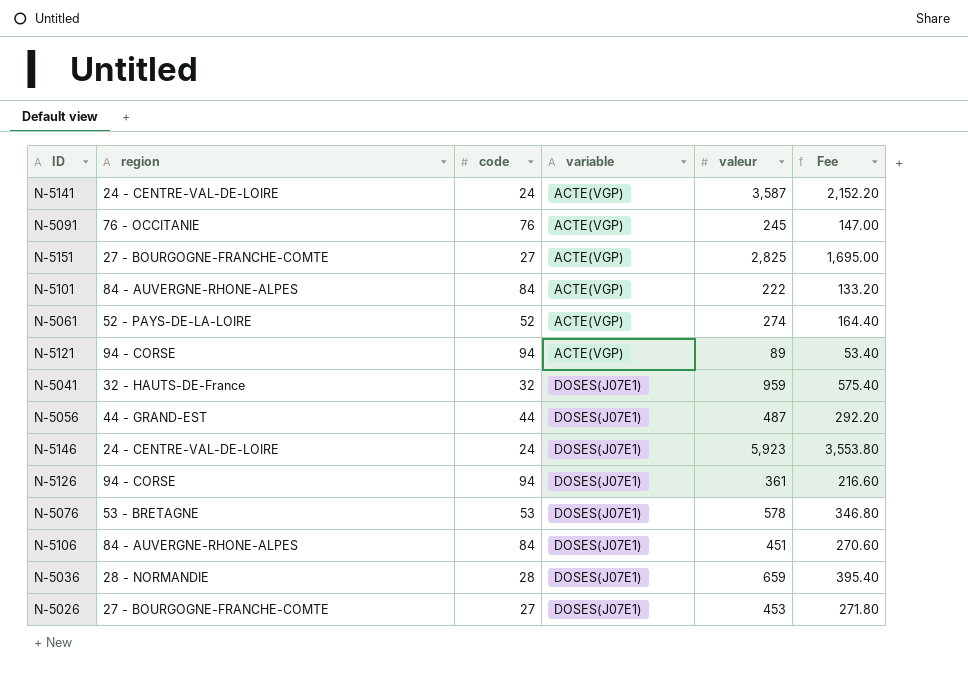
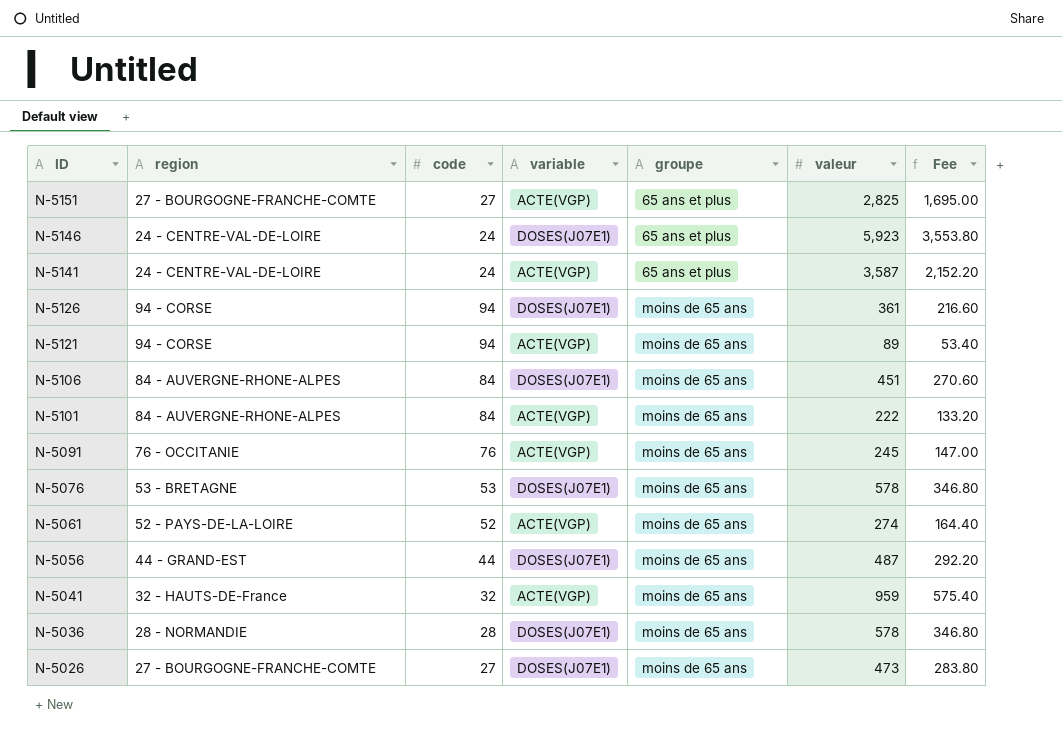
row order: variable ascending -> ID descending
column groupe | position: none -> 5
N-5041 | variable: DOSES(J07E1) -> ACTE(VGP)
N-5036 | valeur: 659 -> 578
N-5036 | Fee: 395.40 -> 346.80
N-5026 | valeur: 453 -> 473
N-5026 | Fee: 271.80 -> 283.80

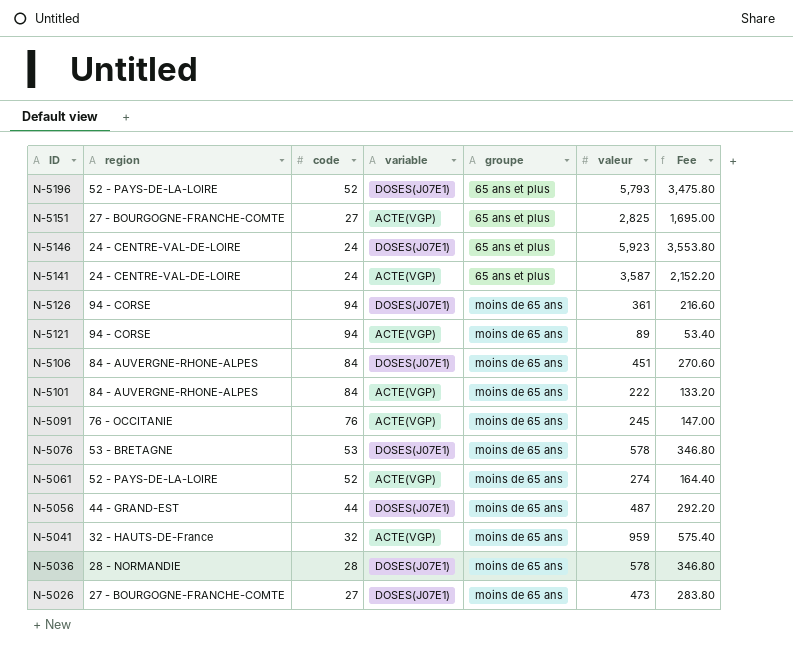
row N-5196: none -> 52 - PAYS-DE-LA-LOIRE | 52 | DOSES(J07E1) | 65 ans et plus | 5,793 | 3,475.80

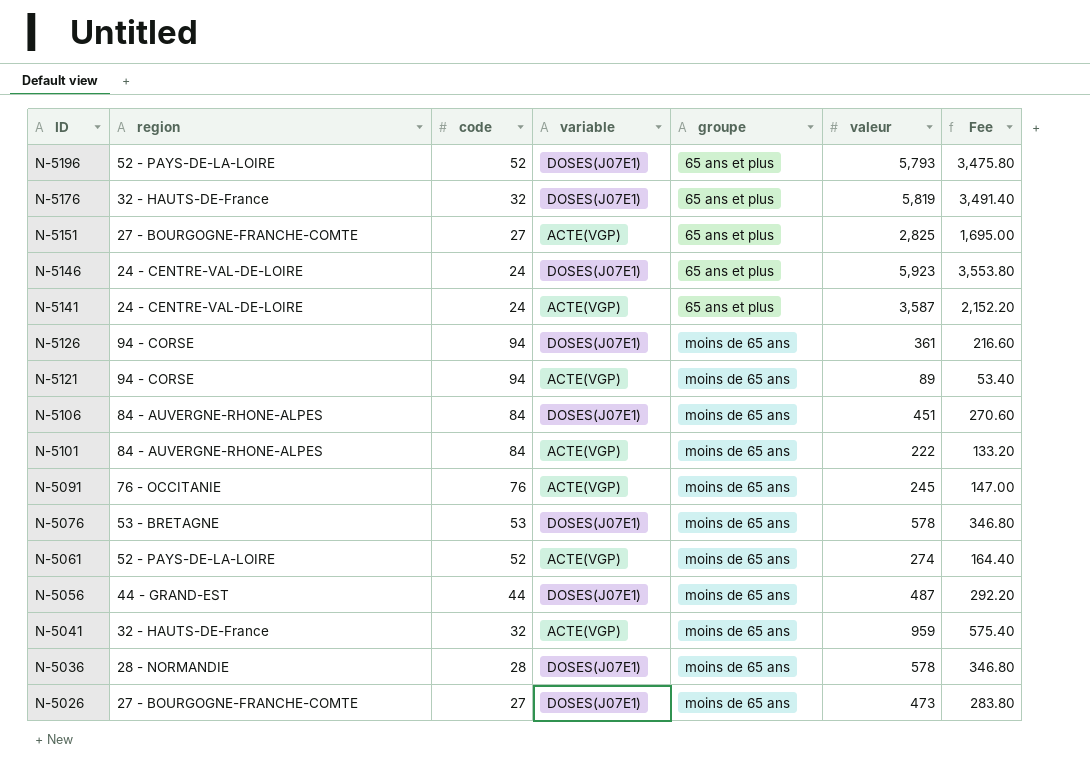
row N-5176: none -> 32 - HAUTS-DE-France | 32 | DOSES(J07E1) | 65 ans et plus | 5,819 | 3,491.40

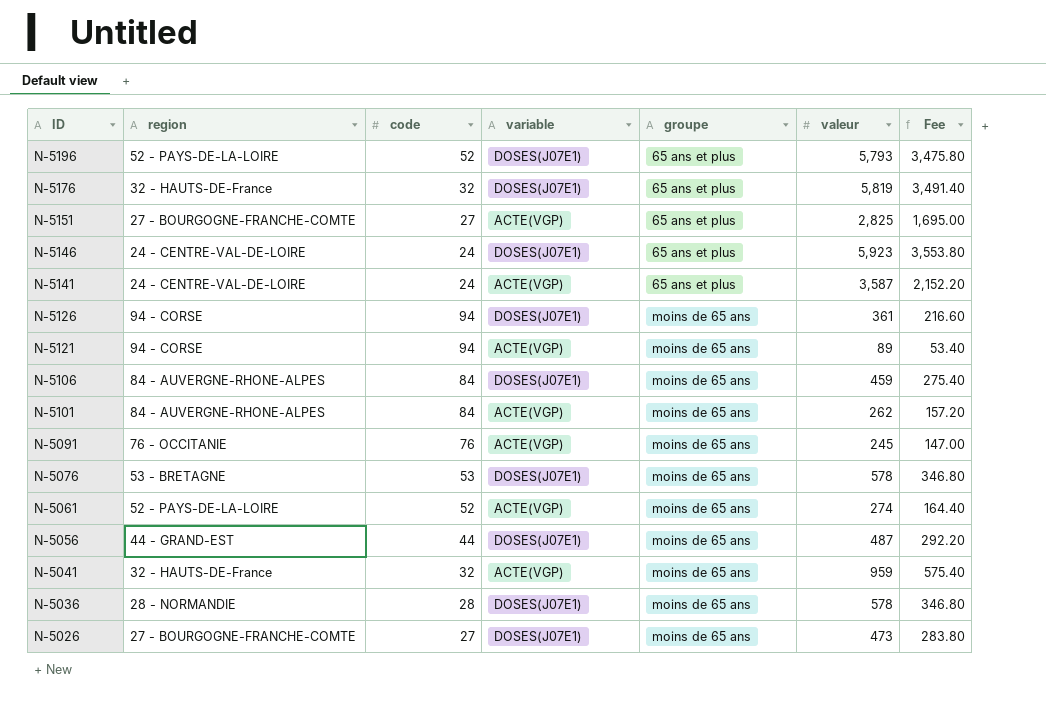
N-5106 | valeur: 451 -> 459
N-5106 | Fee: 270.60 -> 275.40
N-5101 | valeur: 222 -> 262
N-5101 | Fee: 133.20 -> 157.20

